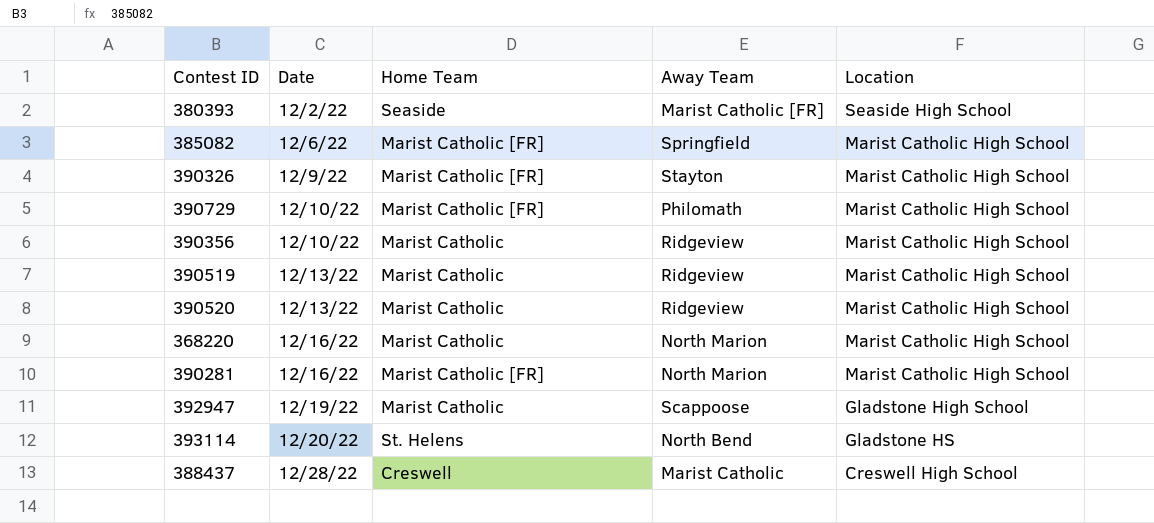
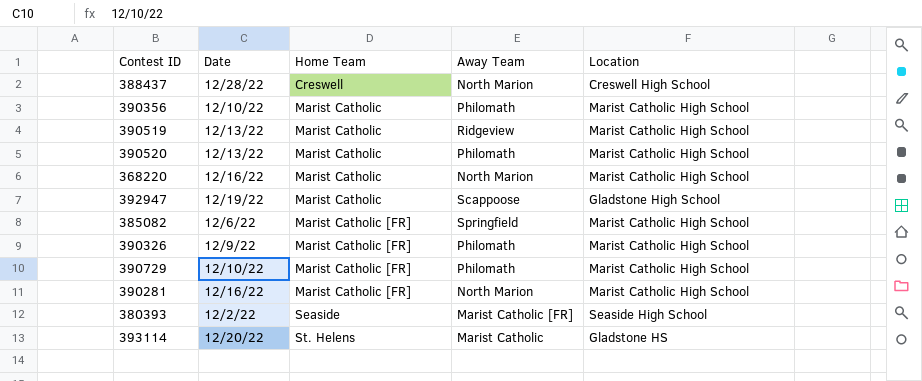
row order: Date ascending -> Home Team ascending
388437 | Away Team: Marist Catholic -> North Marion
390356 | Away Team: Ridgeview -> Philomath
390520 | Away Team: Ridgeview -> Philomath
390326 | Away Team: Stayton -> Philomath
393114 | Away Team: North Bend -> Marist Catholic

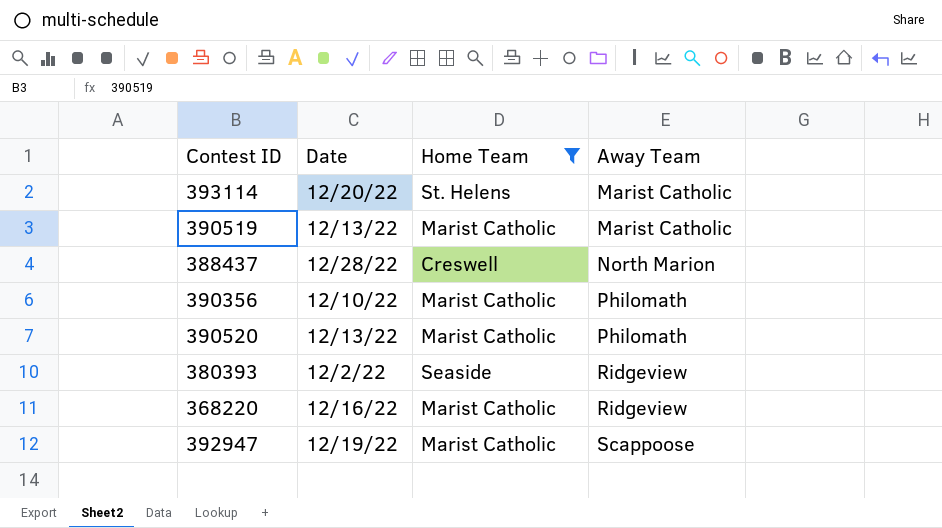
filter: none -> Home Team != Marist Catholic [FR]
row order: Home Team ascending -> Away Team ascending
column Location | position: 5 -> none
390519 | Away Team: Ridgeview -> Marist Catholic
380393 | Away Team: Marist Catholic [FR] -> Ridgeview
368220 | Away Team: North Marion -> Ridgeview

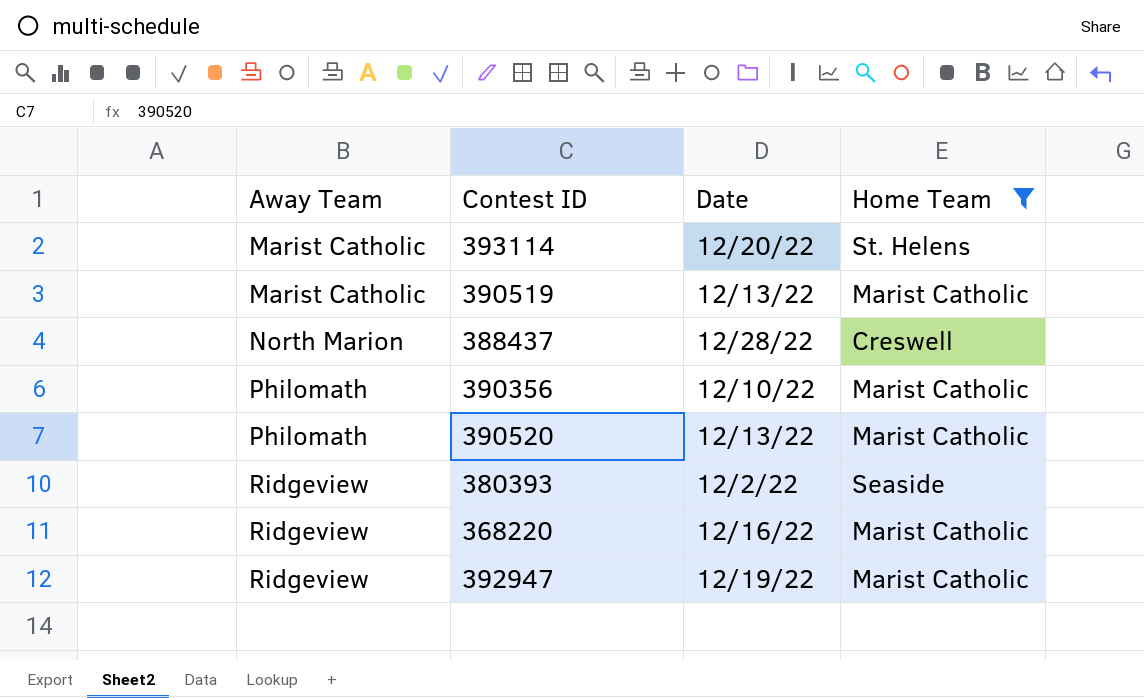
column Away Team | position: 4 -> 1
392947 | Away Team: Scappoose -> Ridgeview

